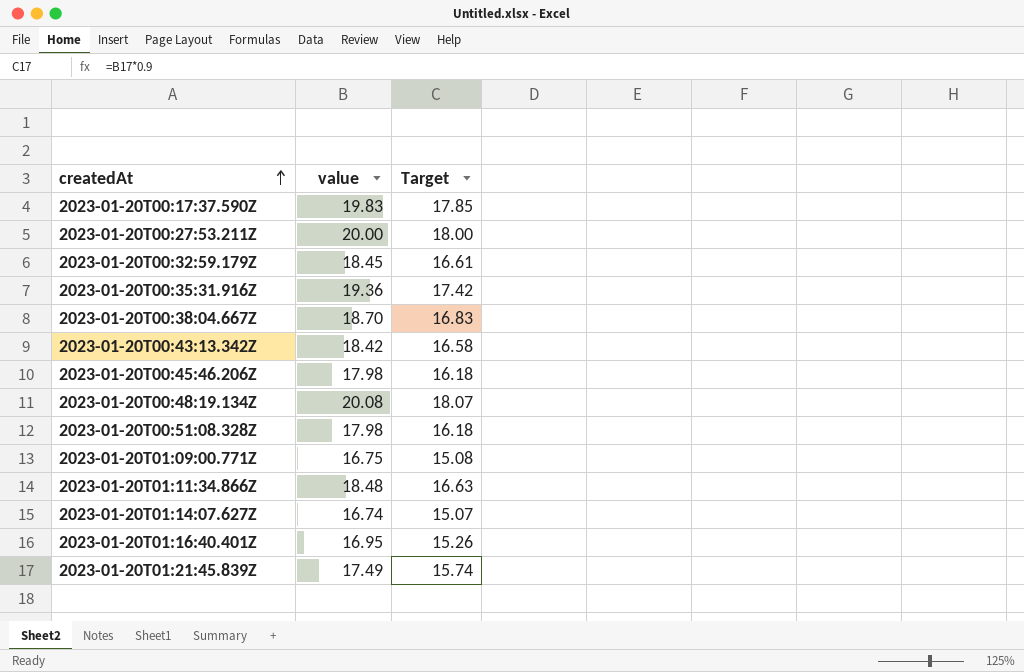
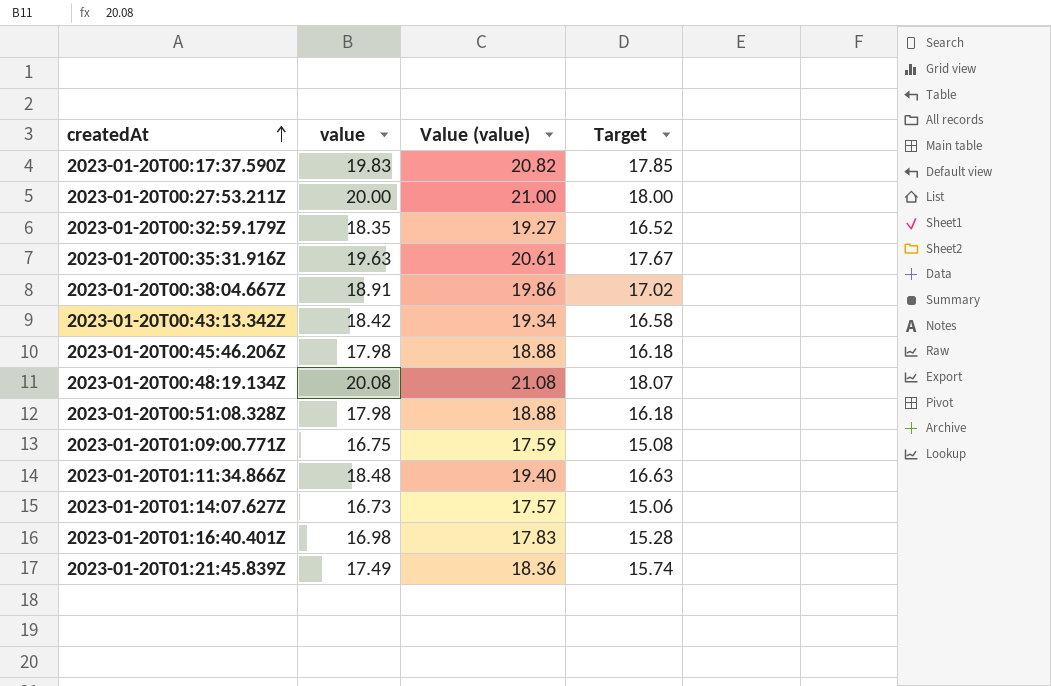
column Value (value) | formula: none -> [value] * 1.05
2023-01-20T00:32:59.179Z | value: 18.45 -> 18.35
2023-01-20T00:32:59.179Z | Target: 16.61 -> 16.52
2023-01-20T00:35:31.916Z | value: 19.36 -> 19.63
2023-01-20T00:35:31.916Z | Target: 17.42 -> 17.67
2023-01-20T00:38:04.667Z | value: 18.70 -> 18.91
2023-01-20T00:38:04.667Z | Target: 16.83 -> 17.02
2023-01-20T01:14:07.627Z | value: 16.74 -> 16.73
2023-01-20T01:14:07.627Z | Target: 15.07 -> 15.06
2023-01-20T01:16:40.401Z | value: 16.95 -> 16.98
2023-01-20T01:16:40.401Z | Target: 15.26 -> 15.28

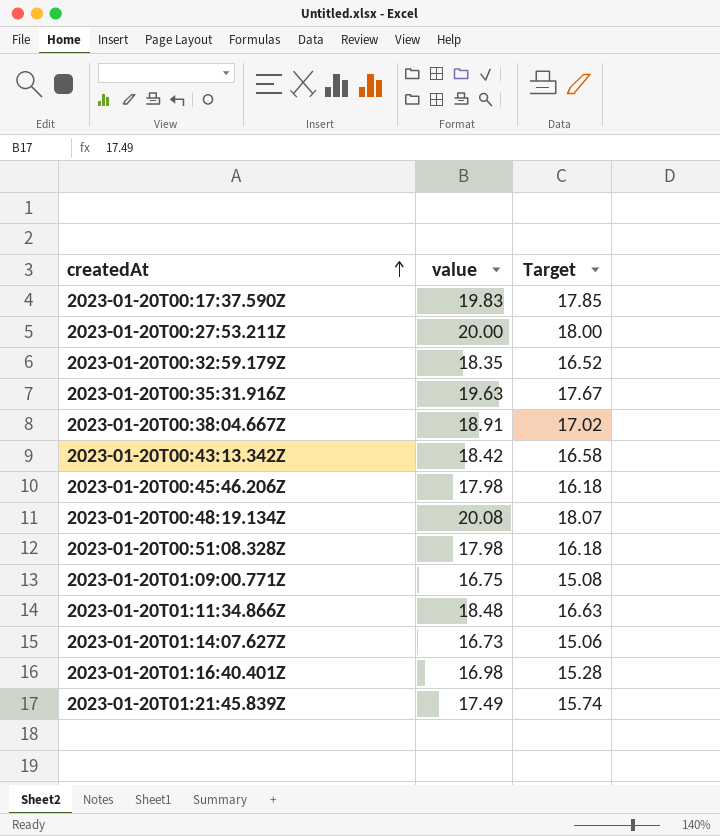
column Value (value) | formula: [value] * 1.05 -> none

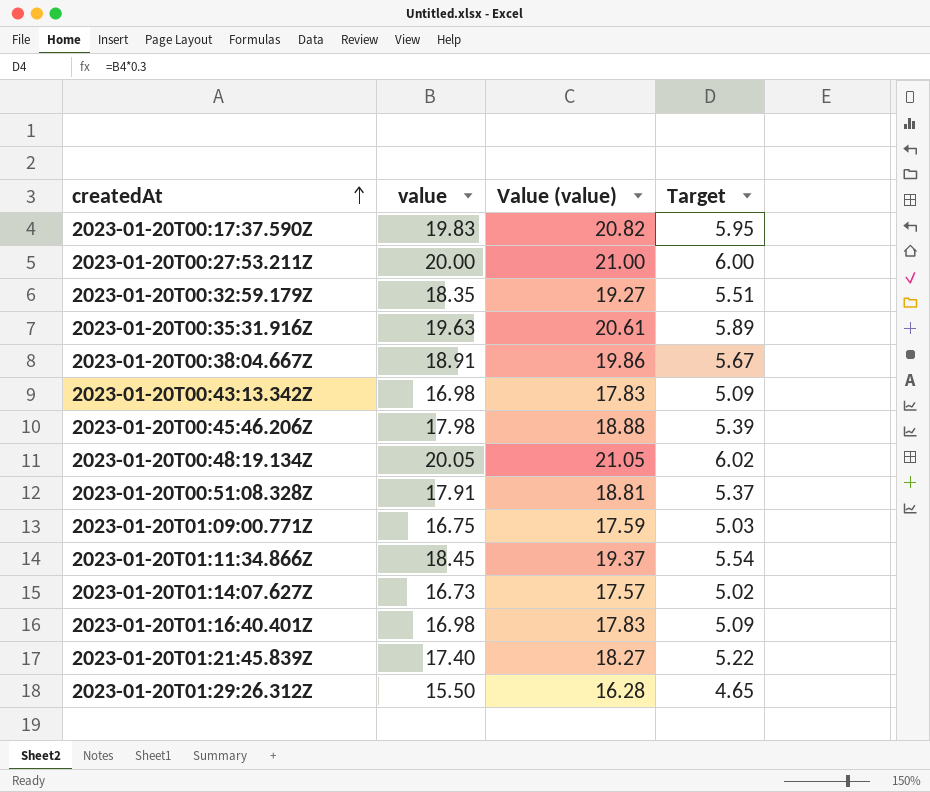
column Value (value) | formula: none -> [value] * 1.05
column Target | formula: [value] * 0.9 -> [value] * 0.3
2023-01-20T00:43:13.342Z | value: 18.42 -> 16.98
2023-01-20T00:48:19.134Z | value: 20.08 -> 20.05
2023-01-20T00:51:08.328Z | value: 17.98 -> 17.91
2023-01-20T01:11:34.866Z | value: 18.48 -> 18.45
2023-01-20T01:21:45.839Z | value: 17.49 -> 17.40
row 2023-01-20T01:29:26.312Z: none -> 15.50 | 16.28 | 4.65

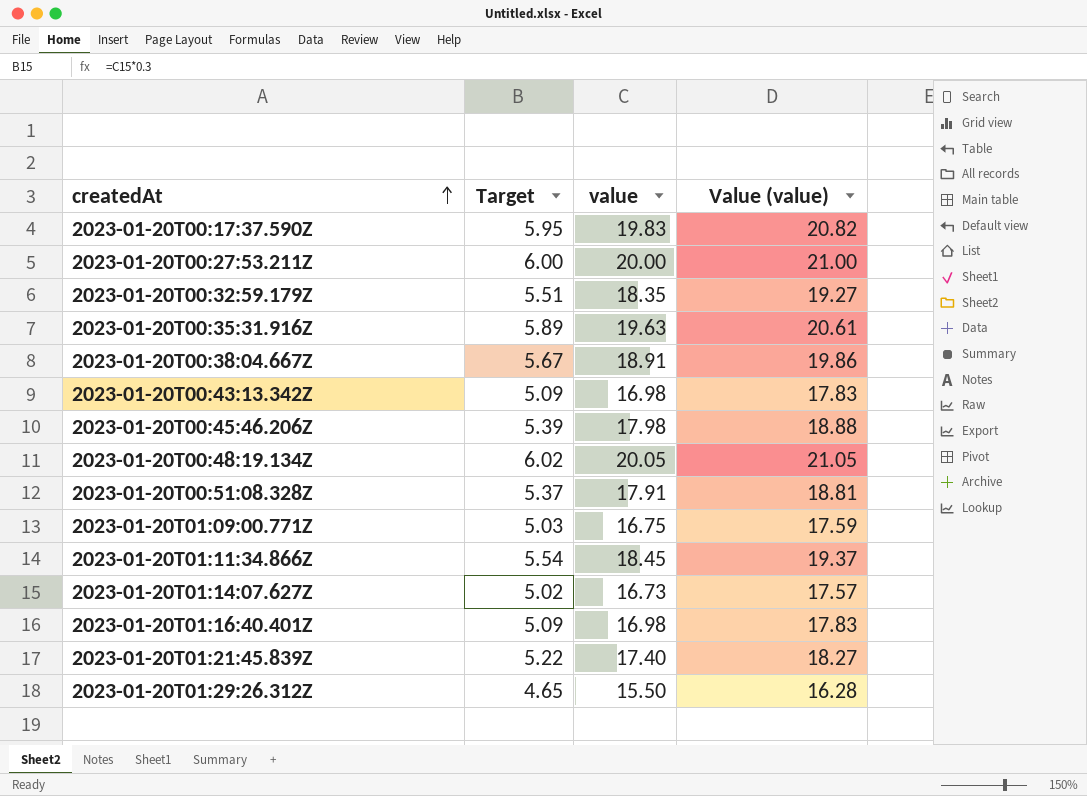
column Target | position: 4 -> 2

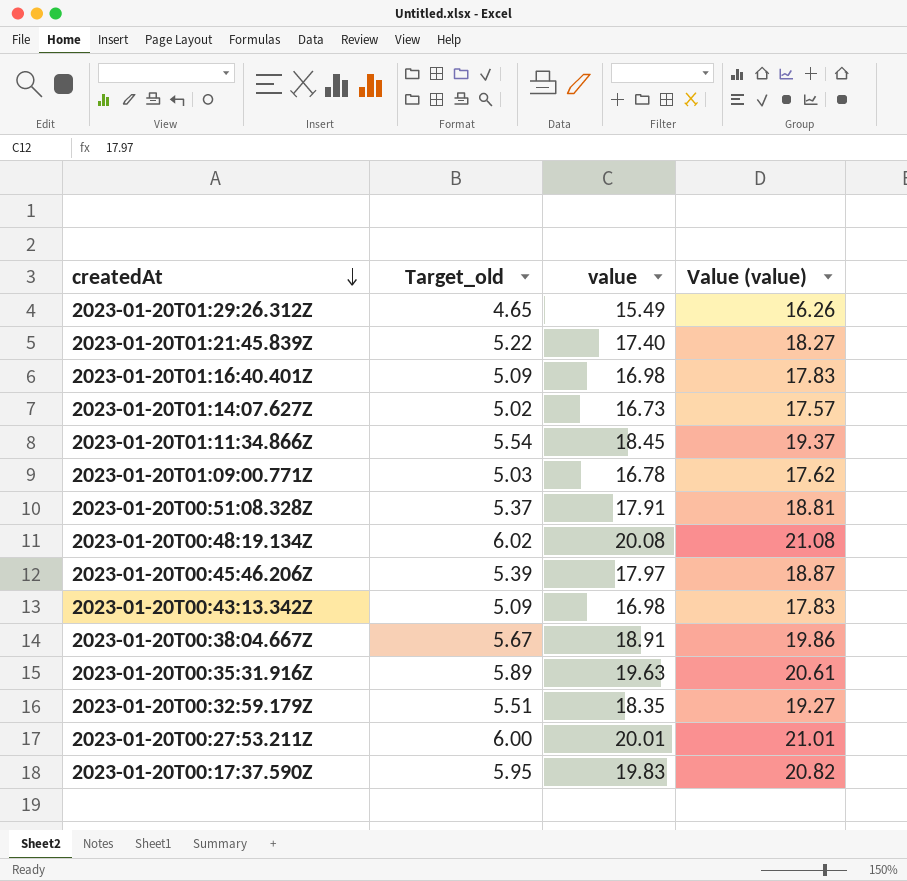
row order: createdAt ascending -> createdAt descending
column name: Target -> Target_old
2023-01-20T01:29:26.312Z | value: 15.50 -> 15.49
2023-01-20T01:29:26.312Z | Value (value): 16.28 -> 16.26
2023-01-20T01:09:00.771Z | value: 16.75 -> 16.78
2023-01-20T01:09:00.771Z | Value (value): 17.59 -> 17.62
2023-01-20T00:48:19.134Z | value: 20.05 -> 20.08
2023-01-20T00:48:19.134Z | Value (value): 21.05 -> 21.08
2023-01-20T00:45:46.206Z | value: 17.98 -> 17.97
2023-01-20T00:45:46.206Z | Value (value): 18.88 -> 18.87
2023-01-20T00:27:53.211Z | value: 20.00 -> 20.01
2023-01-20T00:27:53.211Z | Value (value): 21.00 -> 21.01

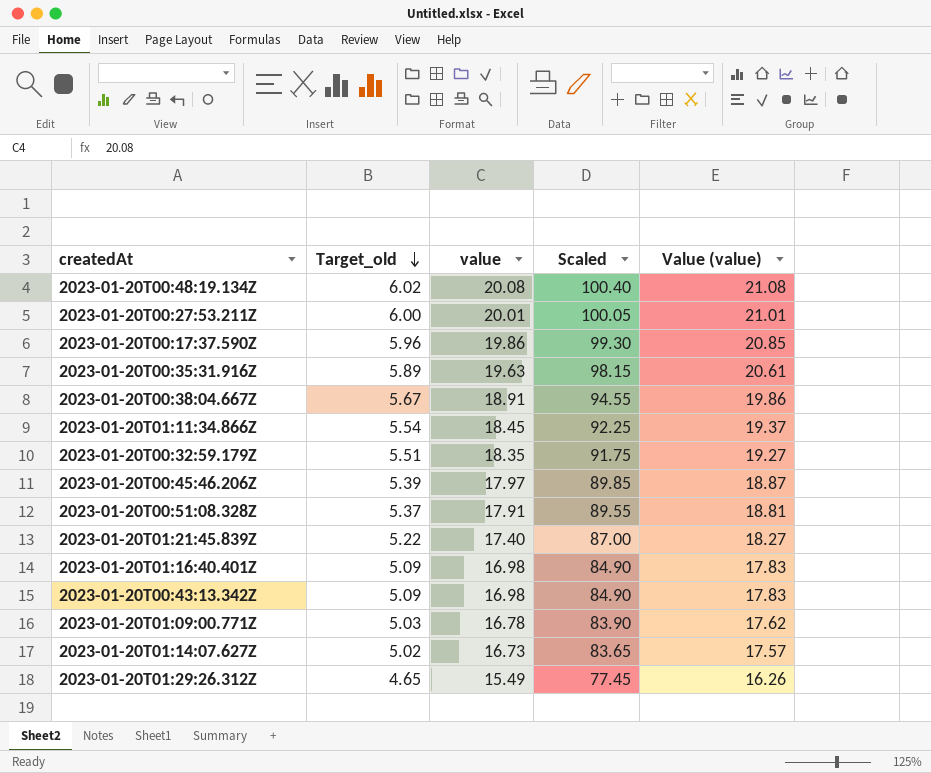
row order: createdAt descending -> Target_old descending
column Scaled | formula: none -> [value] * 5
2023-01-20T00:17:37.590Z | Target_old: 5.95 -> 5.96
2023-01-20T00:17:37.590Z | value: 19.83 -> 19.86
2023-01-20T00:17:37.590Z | Value (value): 20.82 -> 20.85

